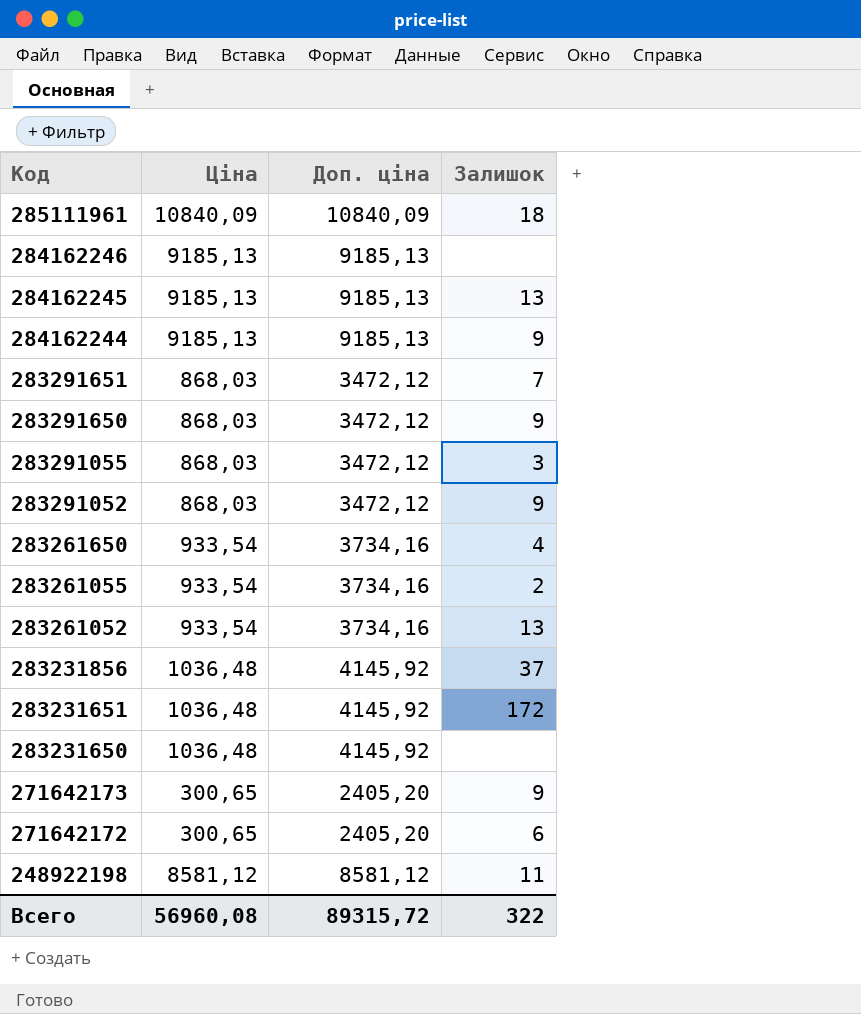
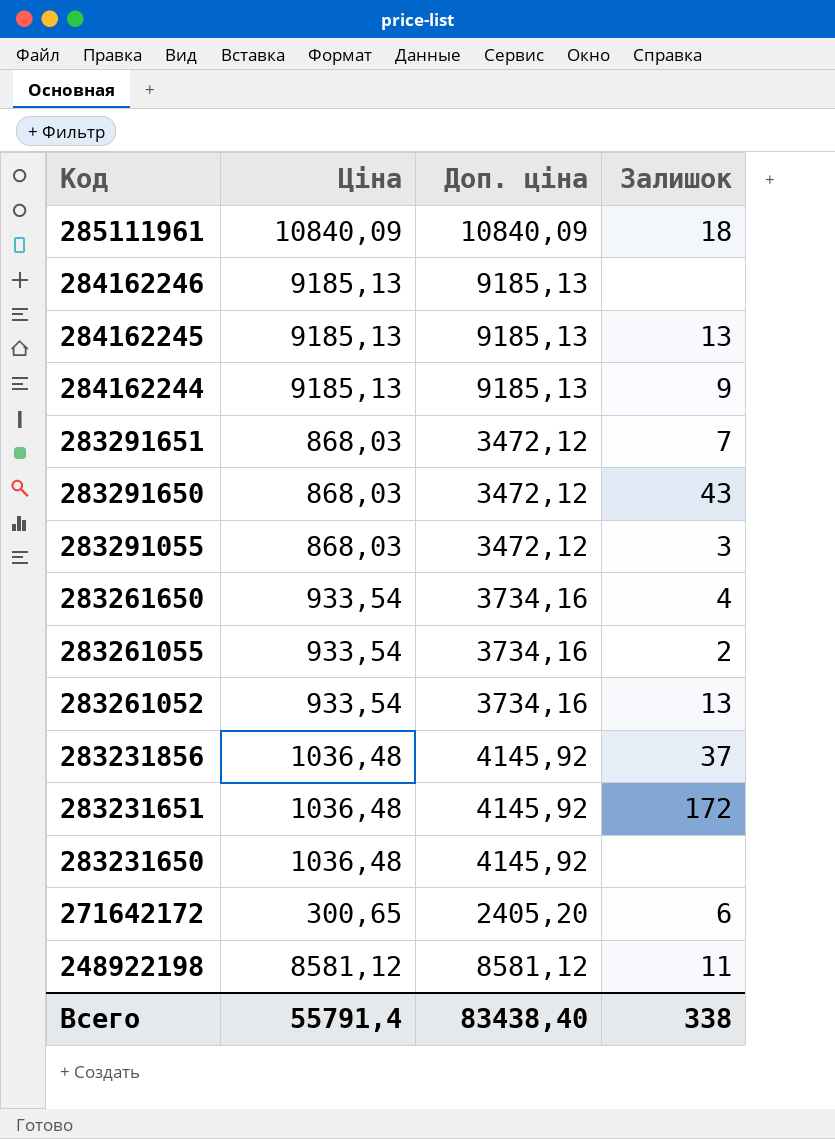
row 283291052: 868,03 | 3472,12 | 9 -> none
row 271642173: 300,65 | 2405,20 | 9 -> none
283291650 | Залишок: 9 -> 43
Всего | Ціна: 56960,08 -> 55791,4
Всего | Доп. ціна: 89315,72 -> 83438,40
Всего | Залишок: 322 -> 338

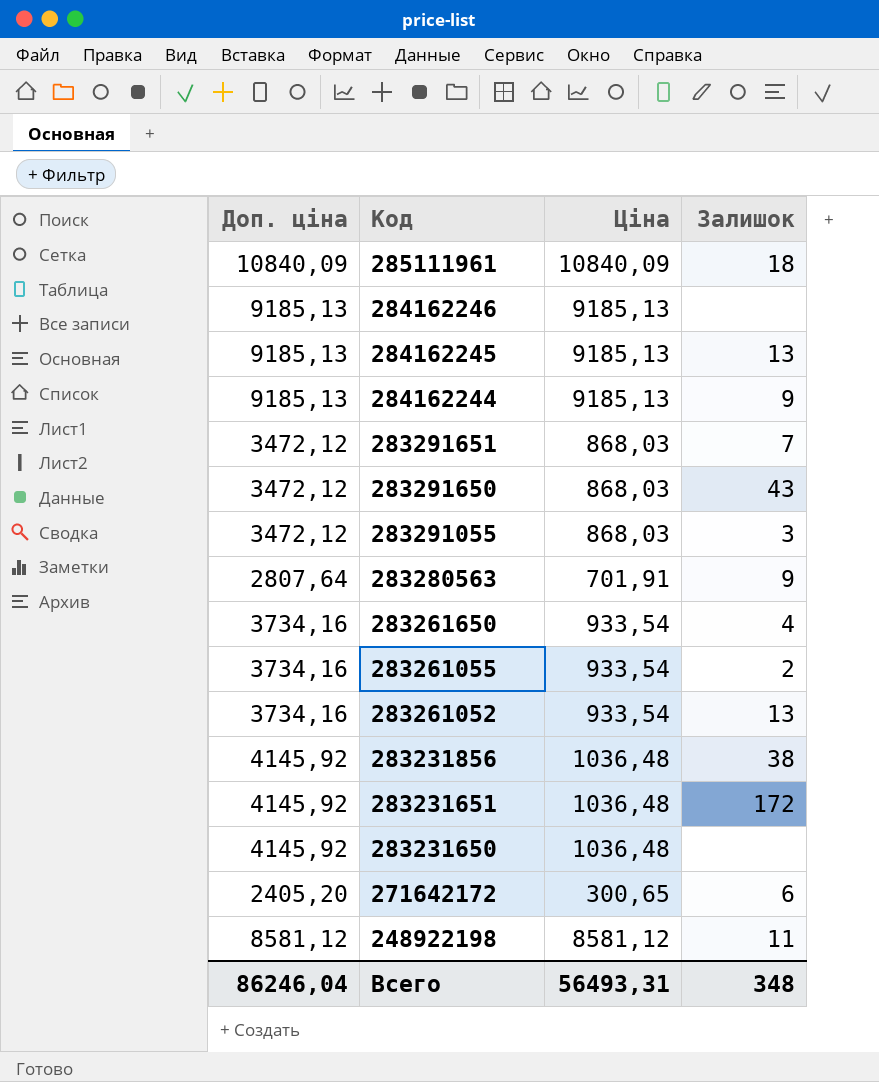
column Доп. ціна | position: 3 -> 1
row 283280563: none -> 2807,64 | 701,91 | 9
283231856 | Залишок: 37 -> 38
Всего | Доп. ціна: 83438,40 -> 86246,04
Всего | Ціна: 55791,4 -> 56493,31
Всего | Залишок: 338 -> 348

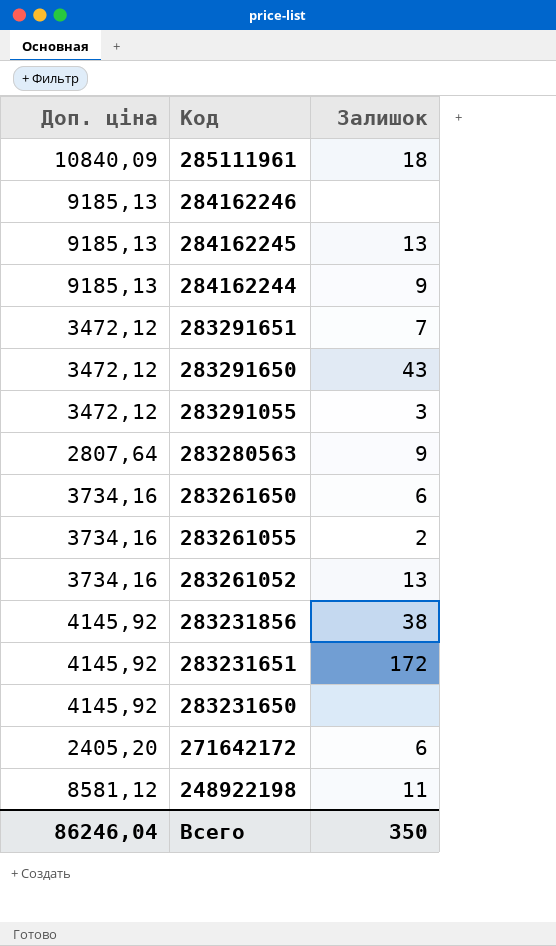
column Ціна | position: 3 -> none
283261650 | Залишок: 4 -> 6
Всего | Залишок: 348 -> 350

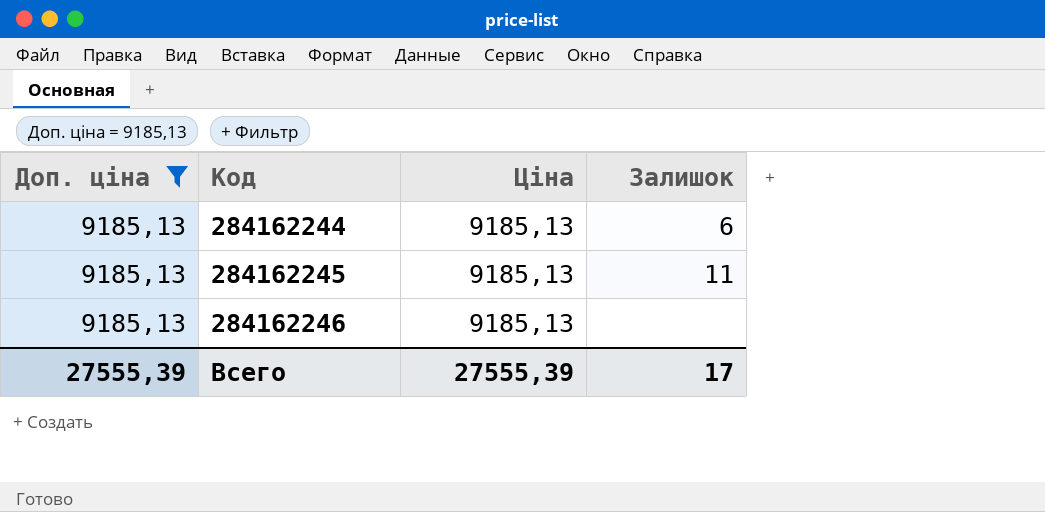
filter: none -> Доп. ціна = 9185,13
row order: Код descending -> Код ascending
column Ціна | position: none -> 3
284162244 | Залишок: 9 -> 6
284162245 | Залишок: 13 -> 11
Всего | Доп. ціна: 86246,04 -> 27555,39
Всего | Залишок: 350 -> 17

